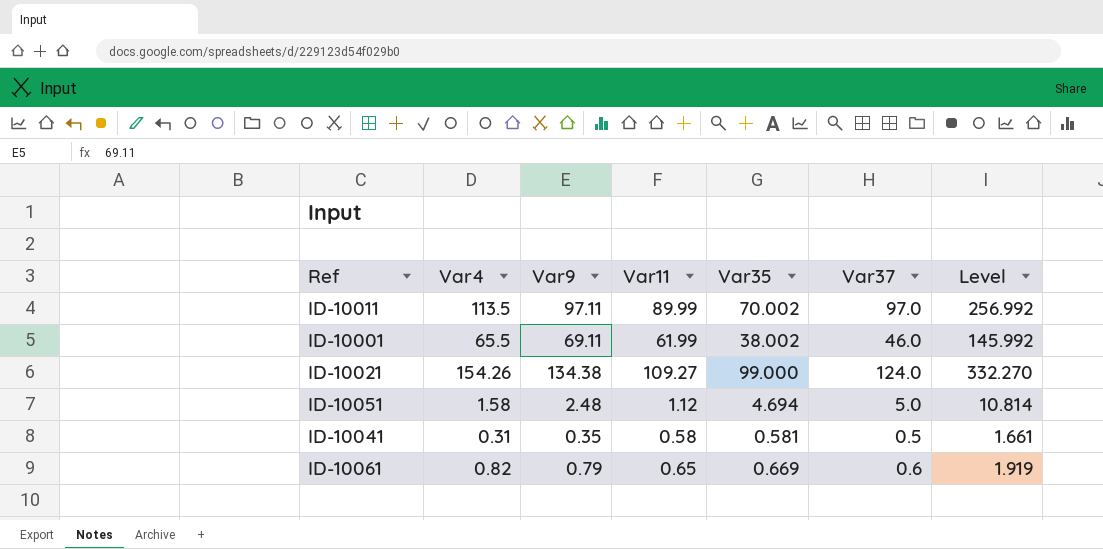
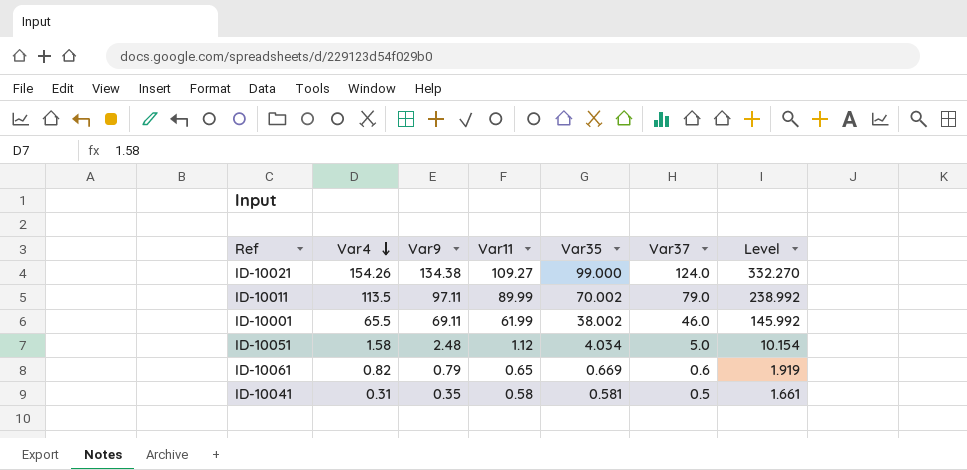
row order: none -> Var4 descending
ID-10011 | Var37: 97.0 -> 79.0
ID-10011 | Level: 256.992 -> 238.992
ID-10051 | Var35: 4.694 -> 4.034
ID-10051 | Level: 10.814 -> 10.154

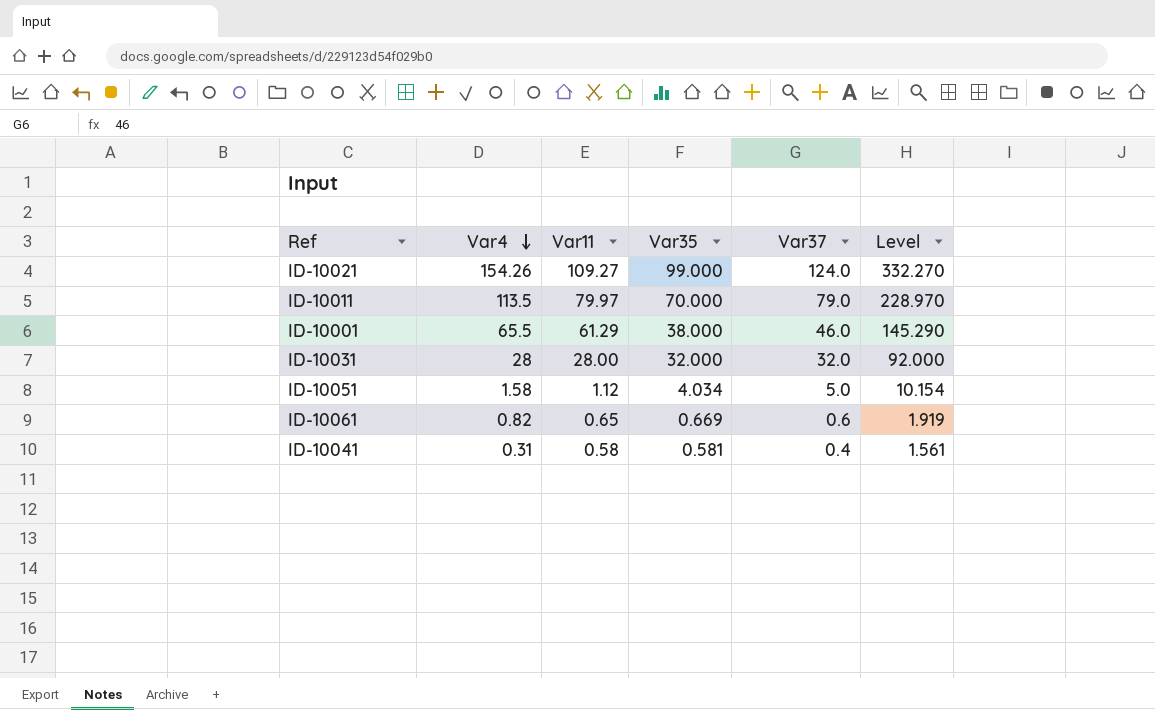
column Var9 | position: 3 -> none
ID-10011 | Var11: 89.99 -> 79.97
ID-10011 | Var35: 70.002 -> 70.000
ID-10011 | Level: 238.992 -> 228.970
ID-10001 | Var11: 61.99 -> 61.29
ID-10001 | Var35: 38.002 -> 38.000
ID-10001 | Level: 145.992 -> 145.290
row ID-10031: none -> 28 | 28.00 | 32.000 | 32.0 | 92.000
ID-10041 | Var37: 0.5 -> 0.4
ID-10041 | Level: 1.661 -> 1.561

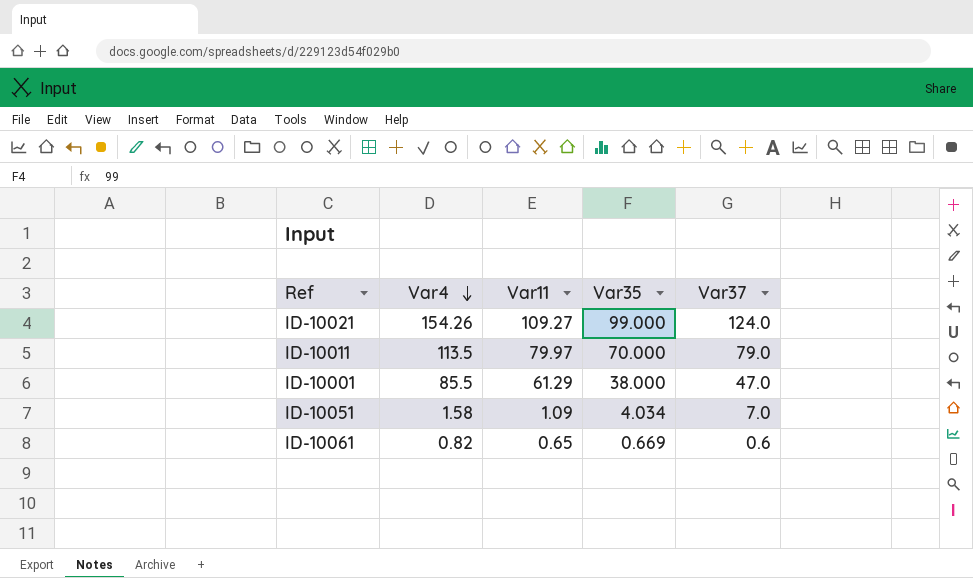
column Level | formula: [Var11] + [Var35] + [Var37] -> none
row ID-10031: 28 | 28.00 | 32.000 | 32.0 | 92.000 -> none
row ID-10041: 0.31 | 0.58 | 0.581 | 0.4 | 1.561 -> none
ID-10001 | Var4: 65.5 -> 85.5
ID-10001 | Var37: 46.0 -> 47.0
ID-10051 | Var11: 1.12 -> 1.09
ID-10051 | Var37: 5.0 -> 7.0

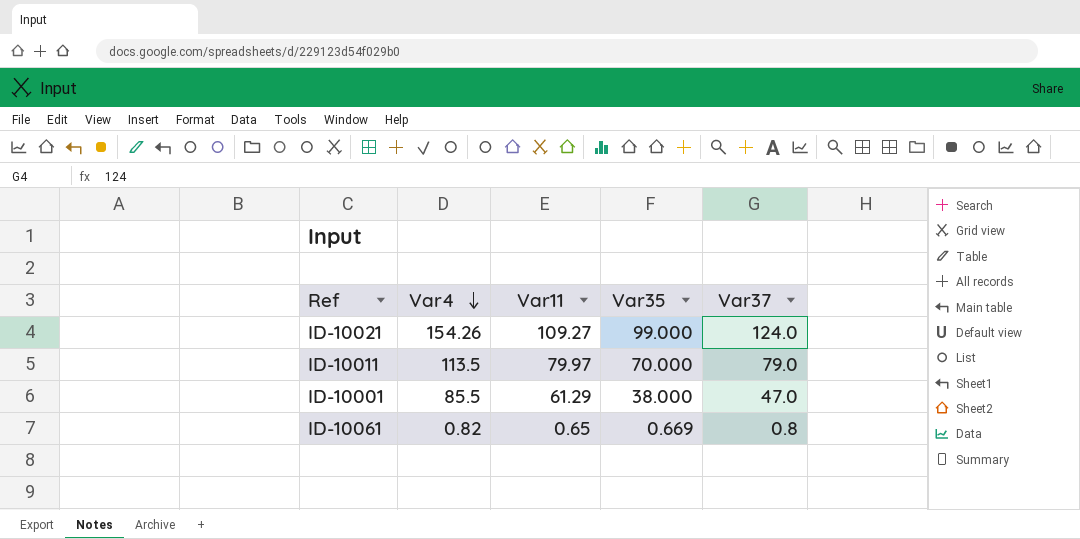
row ID-10051: 1.58 | 1.09 | 4.034 | 7.0 -> none
ID-10061 | Var37: 0.6 -> 0.8

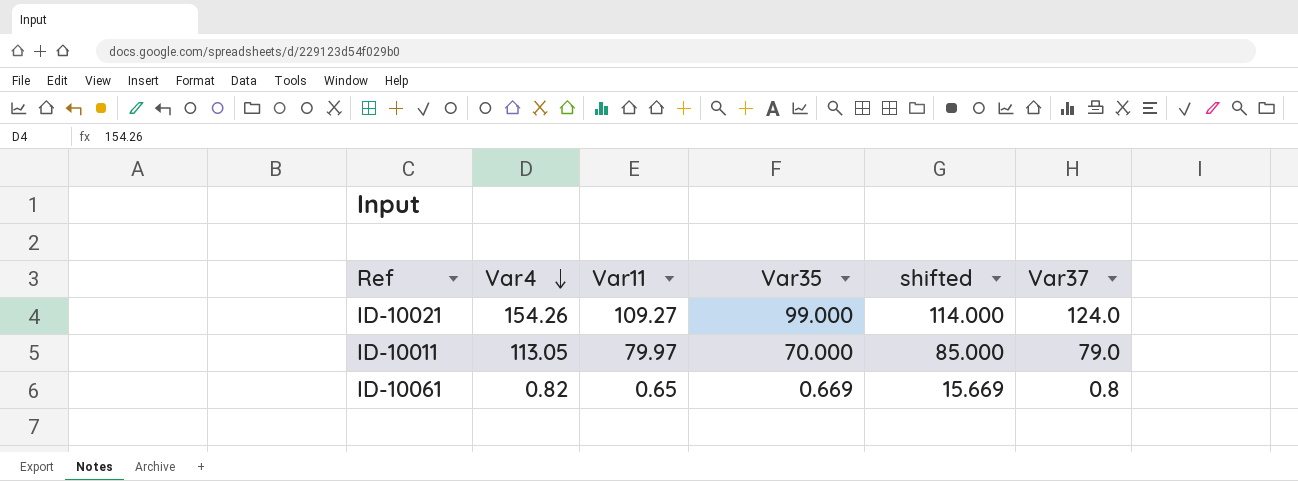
column shifted | formula: none -> [Var35] + 15
row ID-10001: 85.5 | 61.29 | 38.000 | 47.0 -> none
ID-10011 | Var4: 113.5 -> 113.05

